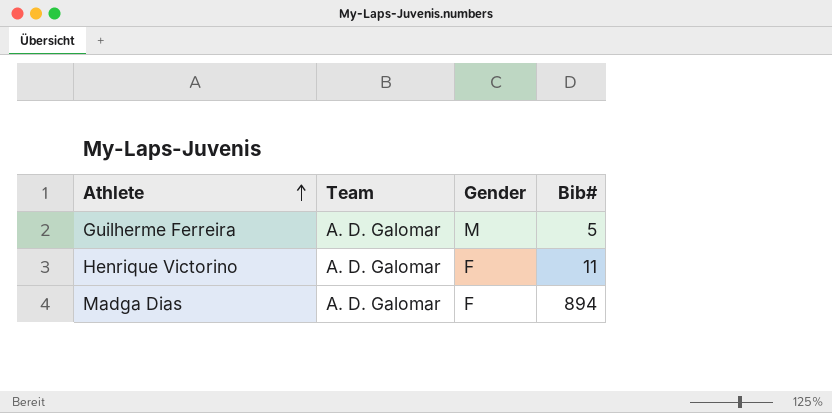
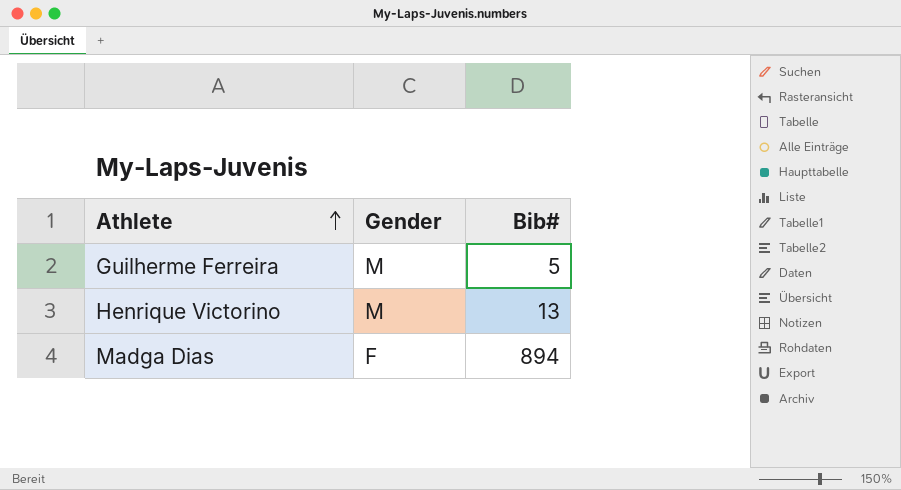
column Team | position: 2 -> none
Henrique Victorino | Gender: F -> M
Henrique Victorino | Bib#: 11 -> 13

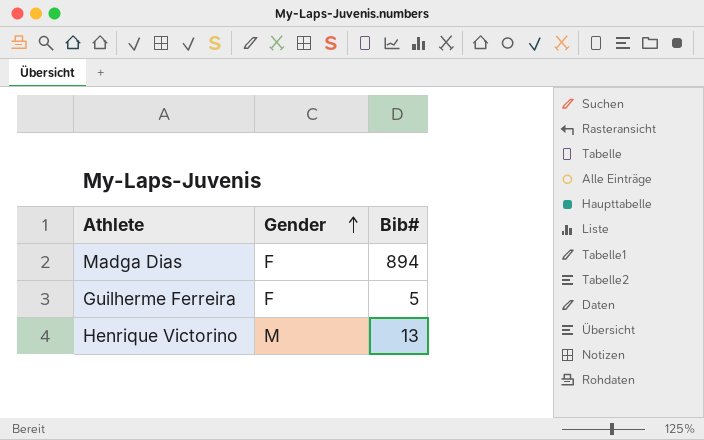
row order: Athlete ascending -> Gender ascending
Guilherme Ferreira | Gender: M -> F

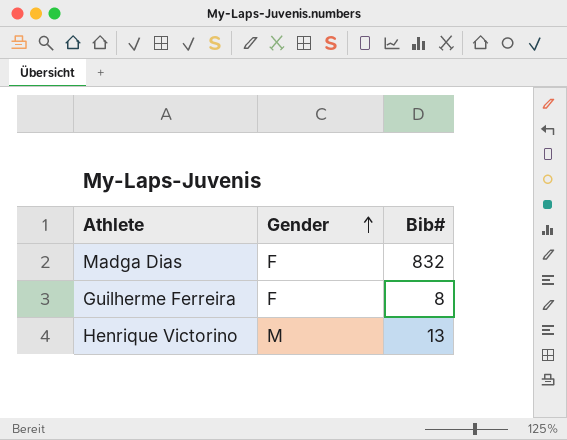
Madga Dias | Bib#: 894 -> 832
Guilherme Ferreira | Bib#: 5 -> 8

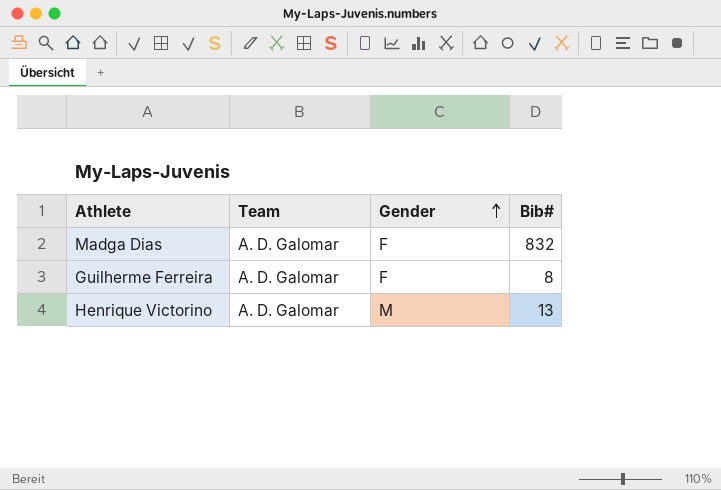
column Team | position: none -> 2

